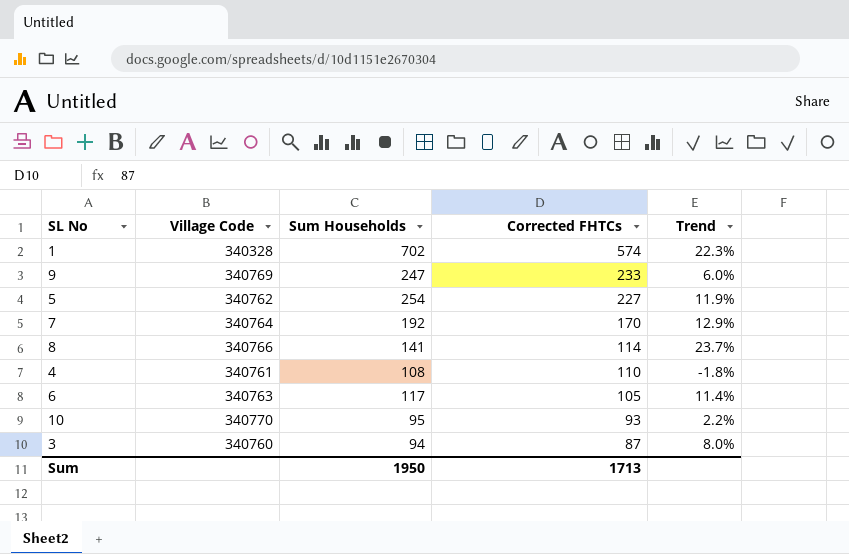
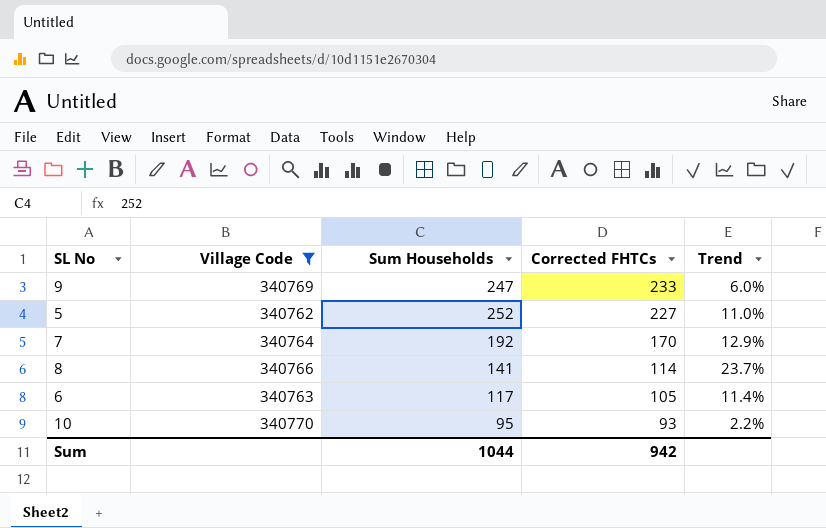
filter: none -> Village Code >= 340762
5 | Sum Households: 254 -> 252
5 | Trend: 11.9% -> 11.0%
Sum | Sum Households: 1950 -> 1044
Sum | Corrected FHTCs: 1713 -> 942

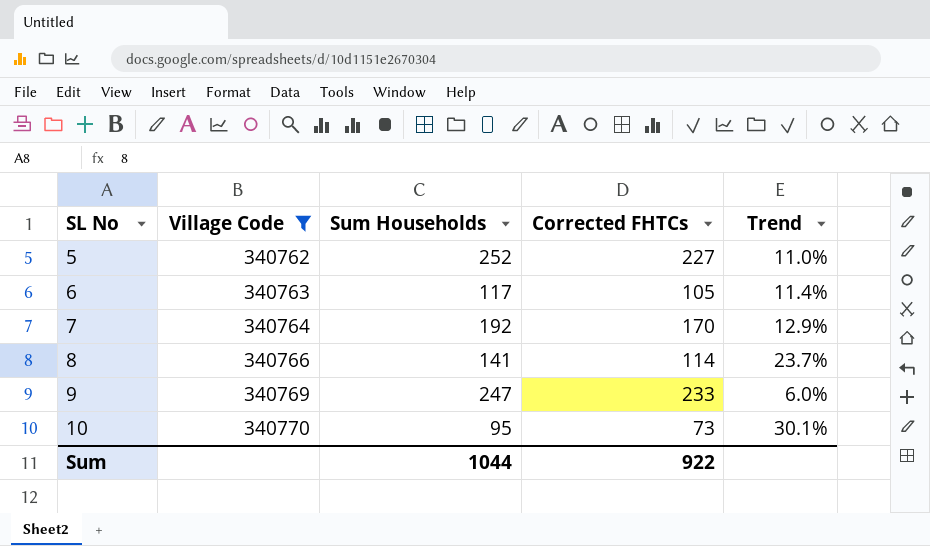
row order: Corrected FHTCs descending -> SL No ascending
10 | Corrected FHTCs: 93 -> 73
10 | Trend: 2.2% -> 30.1%
Sum | Corrected FHTCs: 942 -> 922

